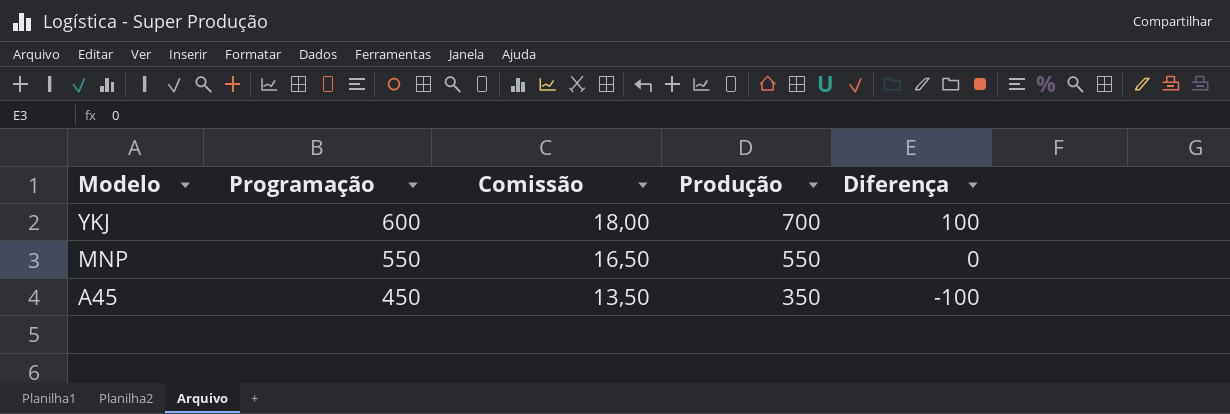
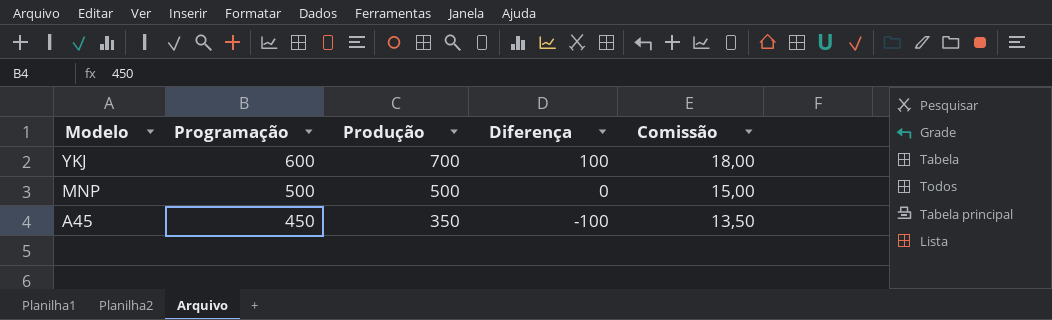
column Comissão | position: 3 -> 5
MNP | Programação: 550 -> 500
MNP | Produção: 550 -> 500
MNP | Comissão: 16,50 -> 15,00

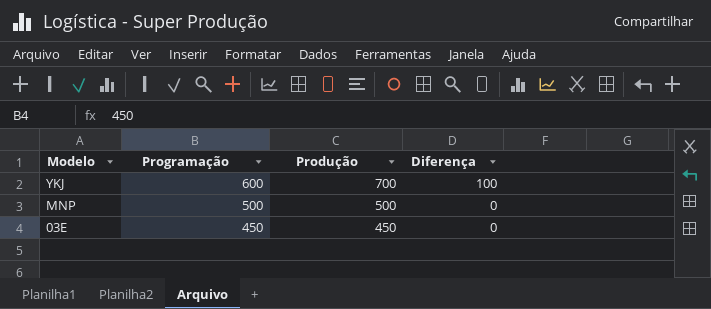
column Comissão | formula: [Programação] * 0,03 -> none
row A45: 450 | 350 | -100 | 13,50 -> none
row 03E: none -> 450 | 450 | 0

